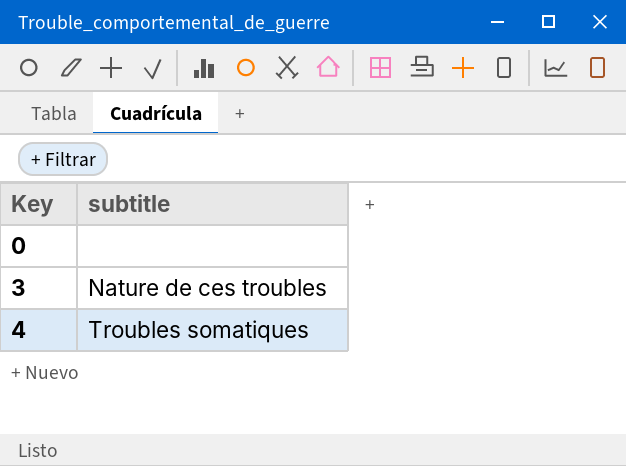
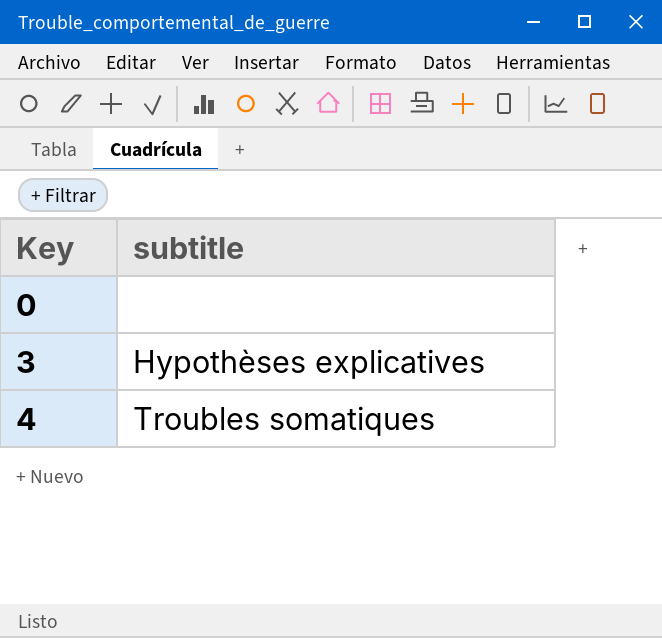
3 | subtitle: Nature de ces troubles -> Hypothèses explicatives

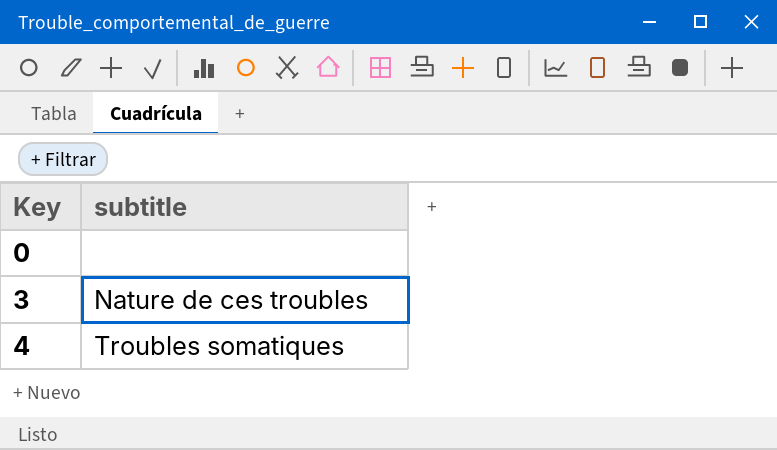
3 | subtitle: Hypothèses explicatives -> Nature de ces troubles

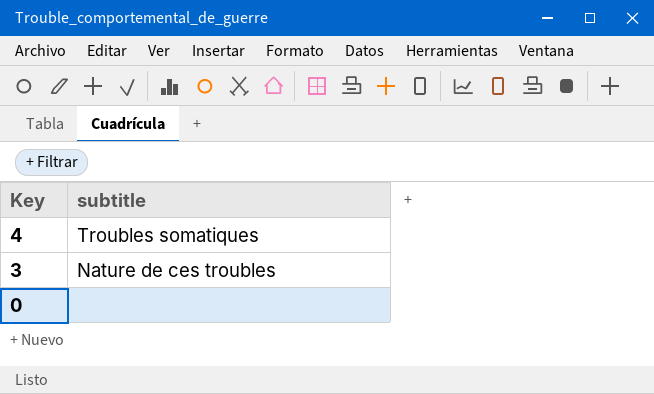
row order: Key ascending -> Key descending

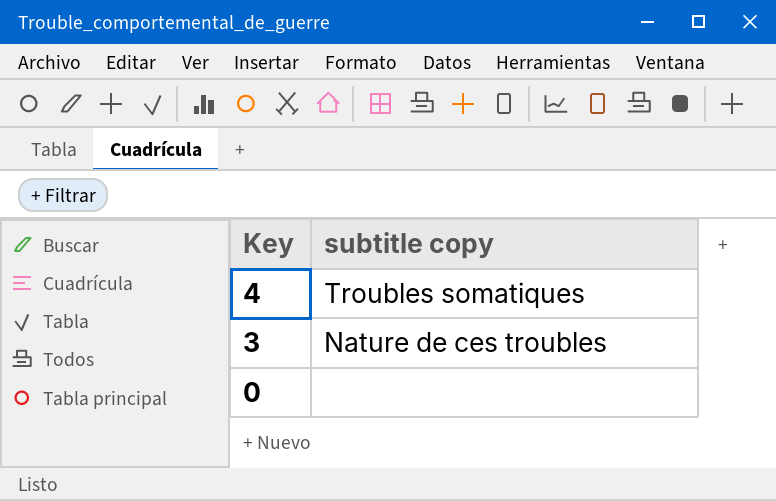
column name: subtitle -> subtitle copy

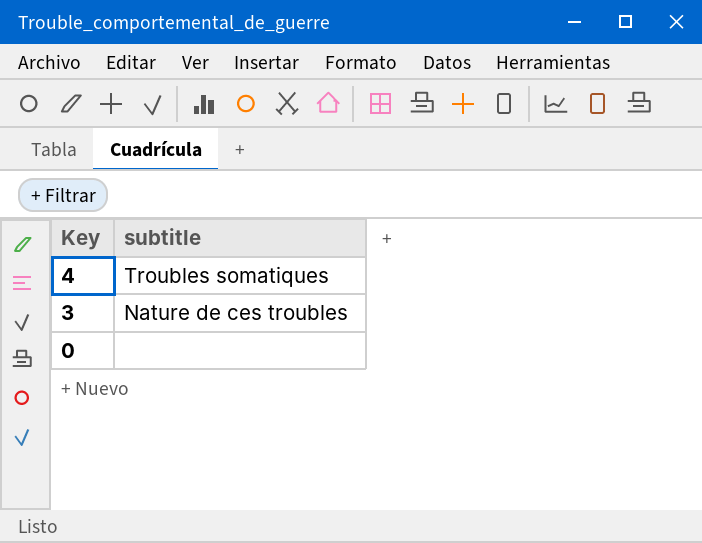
column name: subtitle copy -> subtitle

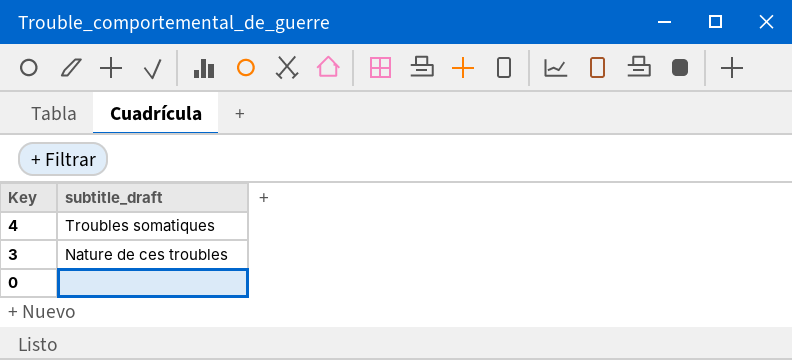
column name: subtitle -> subtitle_draft

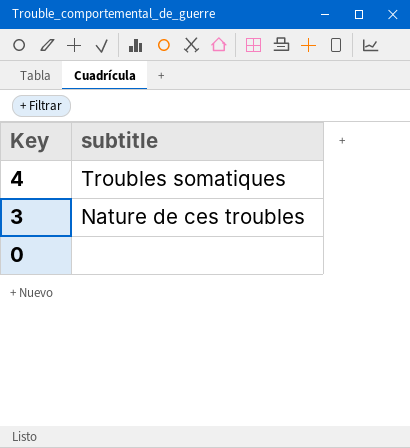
column name: subtitle_draft -> subtitle

